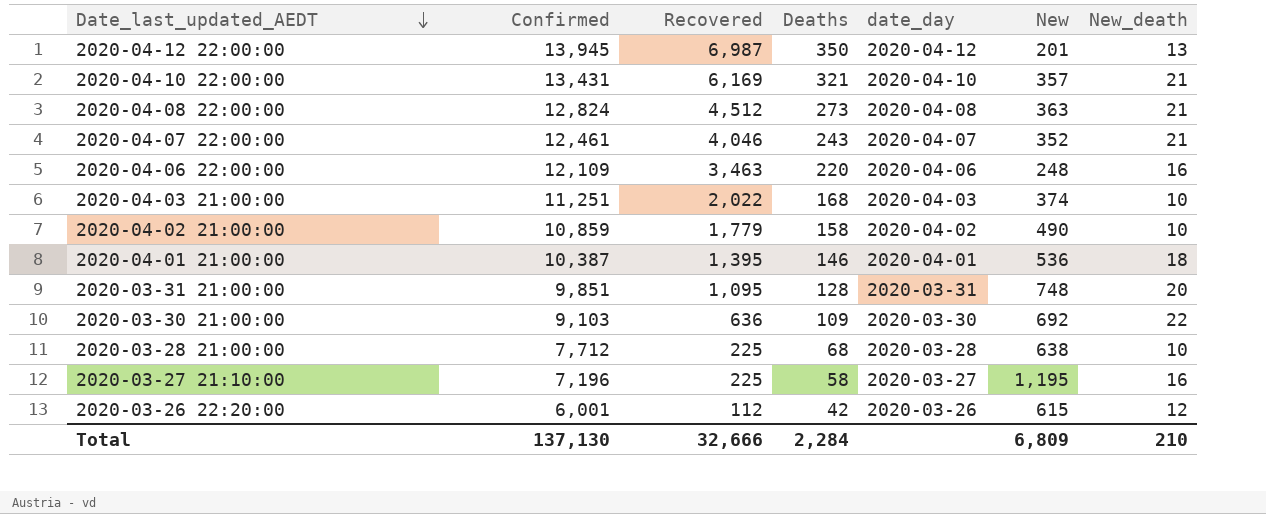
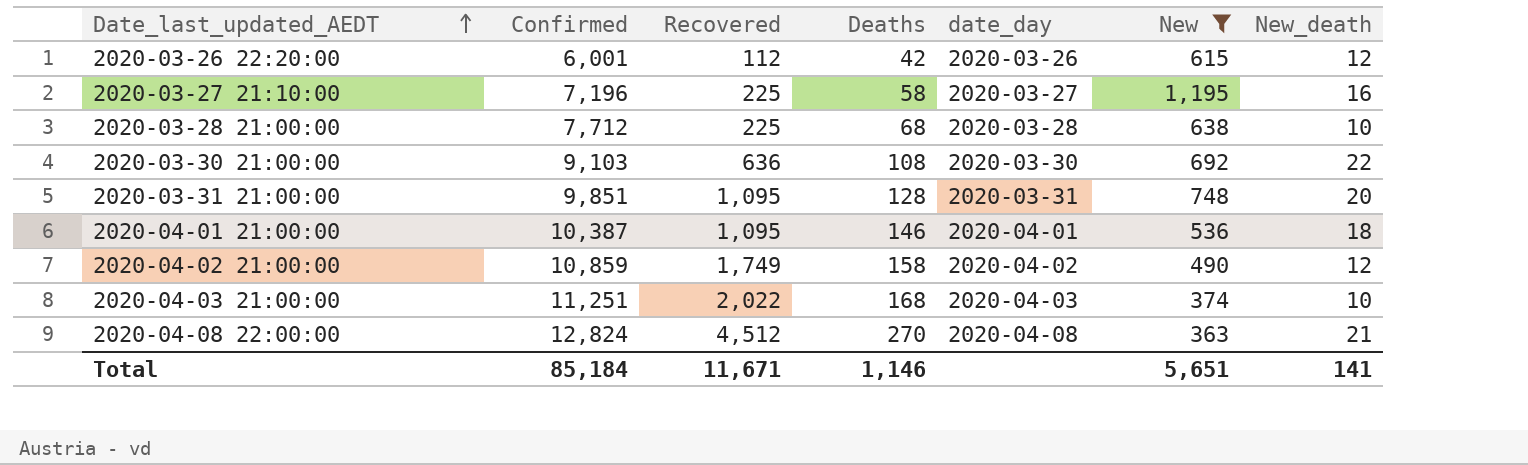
filter: none -> New >= 363
row order: Date_last_updated_AEDT descending -> Date_last_updated_AEDT ascending
2020-03-30 21:00:00 | Deaths: 109 -> 108
2020-04-01 21:00:00 | Recovered: 1,395 -> 1,095
2020-04-02 21:00:00 | Recovered: 1,779 -> 1,749
2020-04-02 21:00:00 | New_death: 10 -> 12
2020-04-08 22:00:00 | Deaths: 273 -> 270
Total | Confirmed: 137,130 -> 85,184
Total | Recovered: 32,666 -> 11,671
Total | Deaths: 2,284 -> 1,146
Total | New: 6,809 -> 5,651
Total | New_death: 210 -> 141

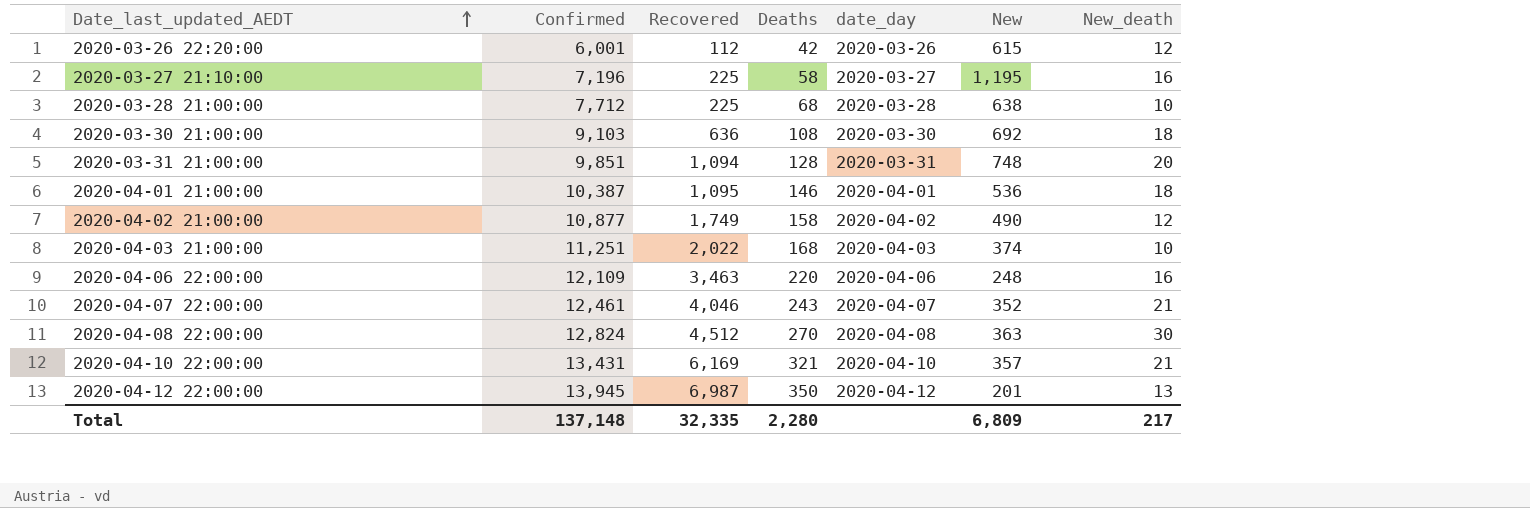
filter: New >= 363 -> none
2020-03-30 21:00:00 | New_death: 22 -> 18
2020-03-31 21:00:00 | Recovered: 1,095 -> 1,094
2020-04-02 21:00:00 | Confirmed: 10,859 -> 10,877
2020-04-08 22:00:00 | New_death: 21 -> 30
Total | Confirmed: 85,184 -> 137,148
Total | Recovered: 11,671 -> 32,335
Total | Deaths: 1,146 -> 2,280
Total | New: 5,651 -> 6,809
Total | New_death: 141 -> 217

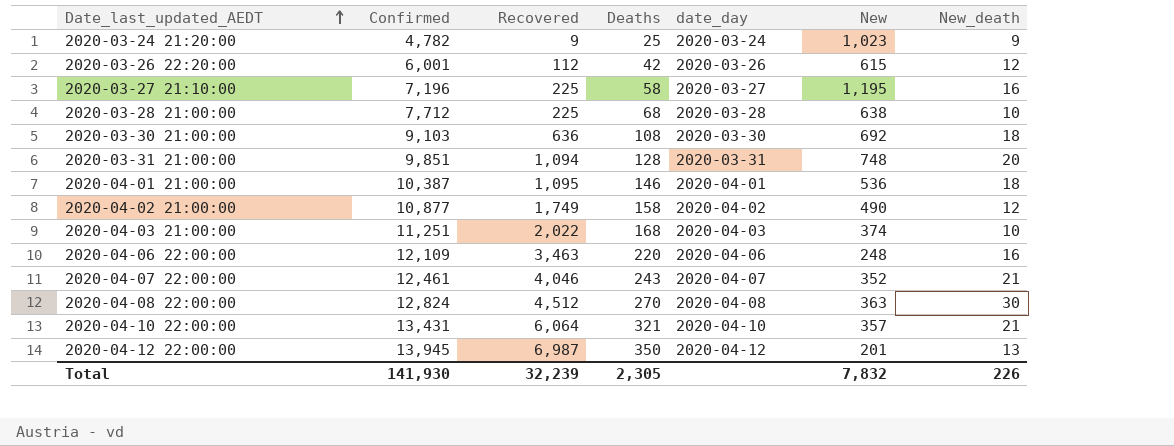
row 2020-03-24 21:20:00: none -> 4,782 | 9 | 25 | 2020-03-24 | 1,023 | 9
2020-04-10 22:00:00 | Recovered: 6,169 -> 6,064
Total | Confirmed: 137,148 -> 141,930
Total | Recovered: 32,335 -> 32,239
Total | Deaths: 2,280 -> 2,305
Total | New: 6,809 -> 7,832
Total | New_death: 217 -> 226

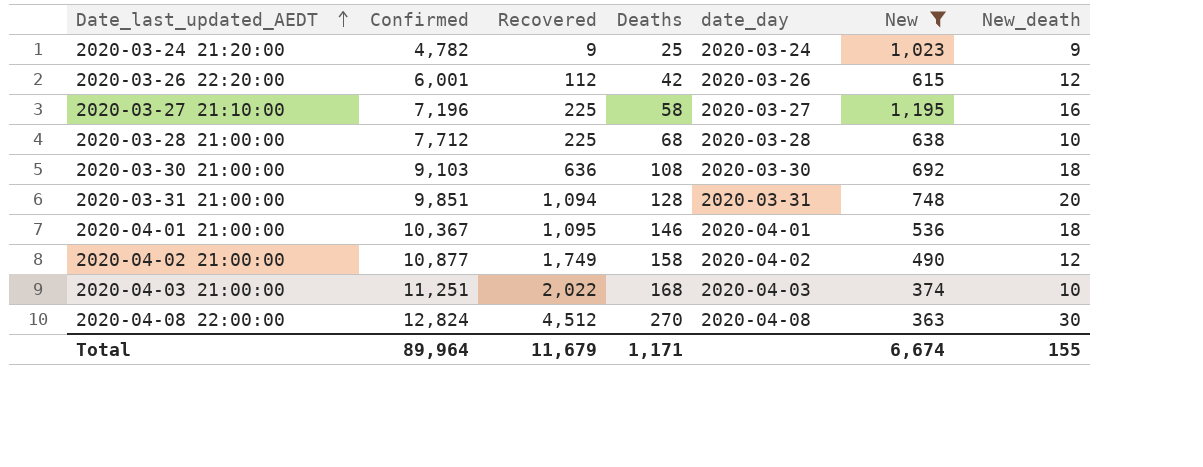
filter: none -> New >= 363
2020-04-01 21:00:00 | Confirmed: 10,387 -> 10,367
Total | Confirmed: 141,930 -> 89,964
Total | Recovered: 32,239 -> 11,679
Total | Deaths: 2,305 -> 1,171
Total | New: 7,832 -> 6,674
Total | New_death: 226 -> 155

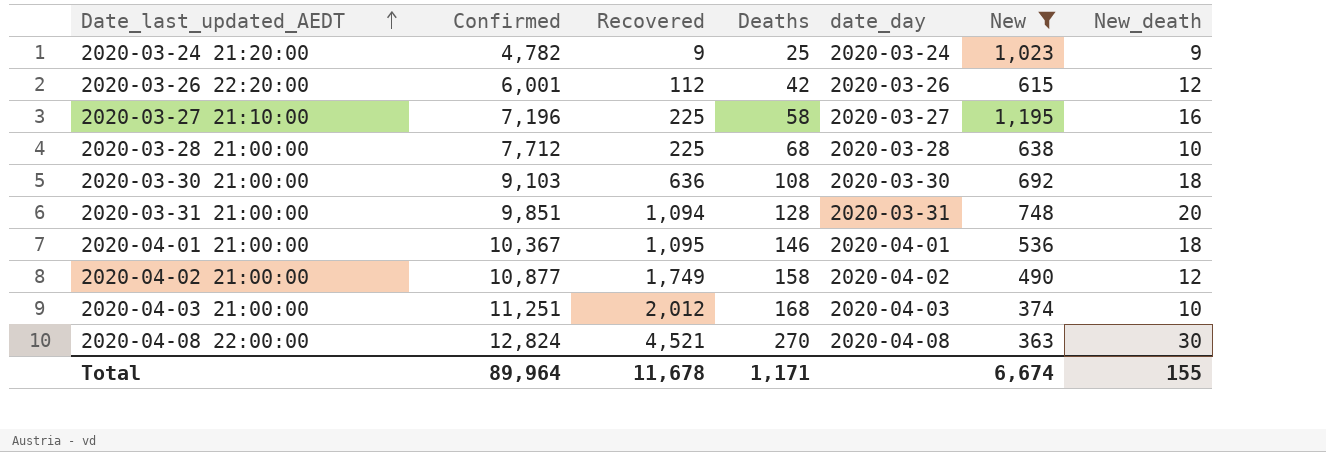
2020-04-03 21:00:00 | Recovered: 2,022 -> 2,012
2020-04-08 22:00:00 | Recovered: 4,512 -> 4,521
Total | Recovered: 11,679 -> 11,678

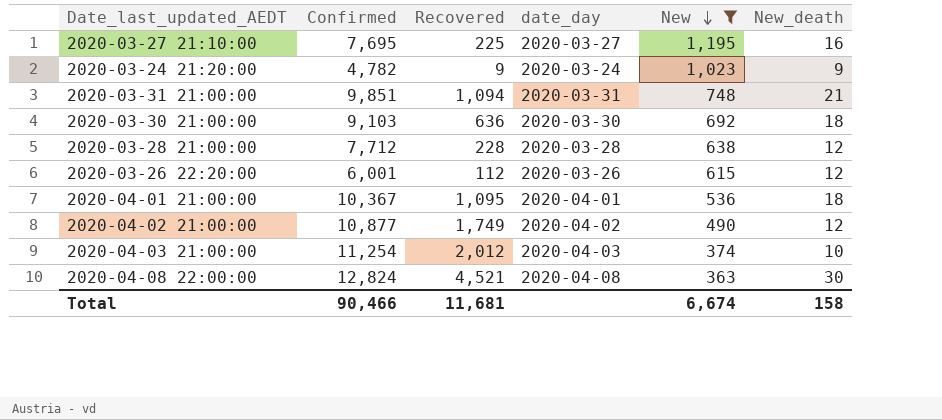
row order: Date_last_updated_AEDT ascending -> New descending
column Deaths | position: 4 -> none
2020-03-27 21:10:00 | Confirmed: 7,196 -> 7,695
2020-03-31 21:00:00 | New_death: 20 -> 21
2020-03-28 21:00:00 | Recovered: 225 -> 228
2020-03-28 21:00:00 | New_death: 10 -> 12
2020-04-03 21:00:00 | Confirmed: 11,251 -> 11,254
Total | Confirmed: 89,964 -> 90,466
Total | Recovered: 11,678 -> 11,681
Total | New_death: 155 -> 158

